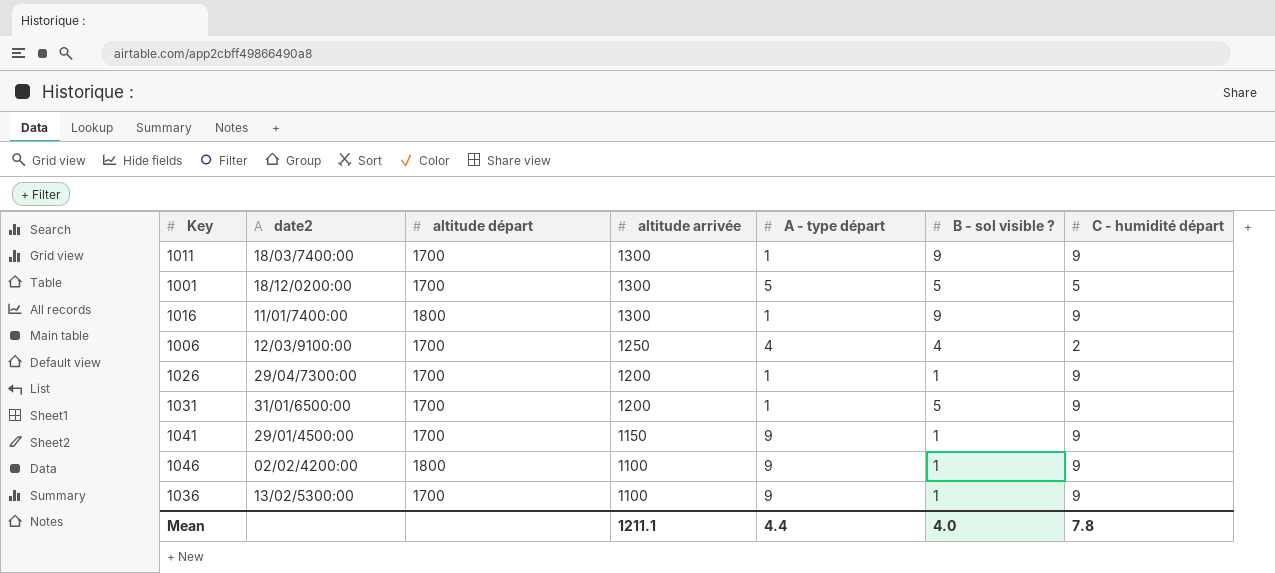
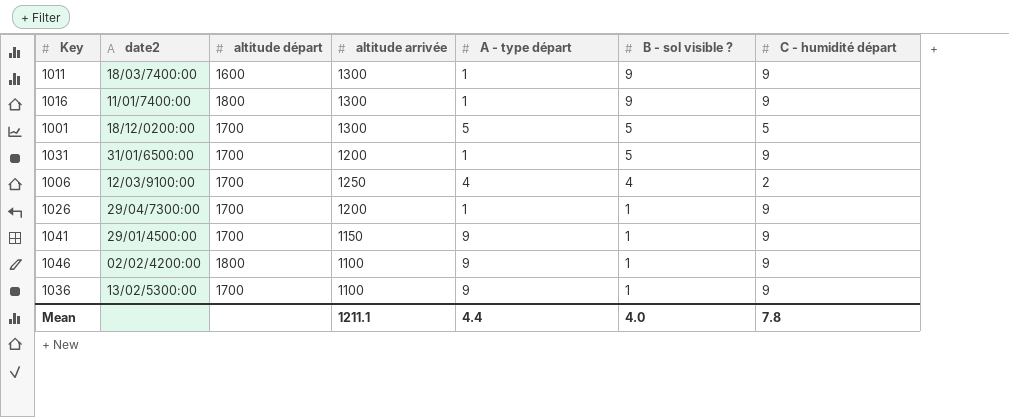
row order: altitude arrivée descending -> B - sol visible ? descending
1011 | altitude départ: 1700 -> 1600

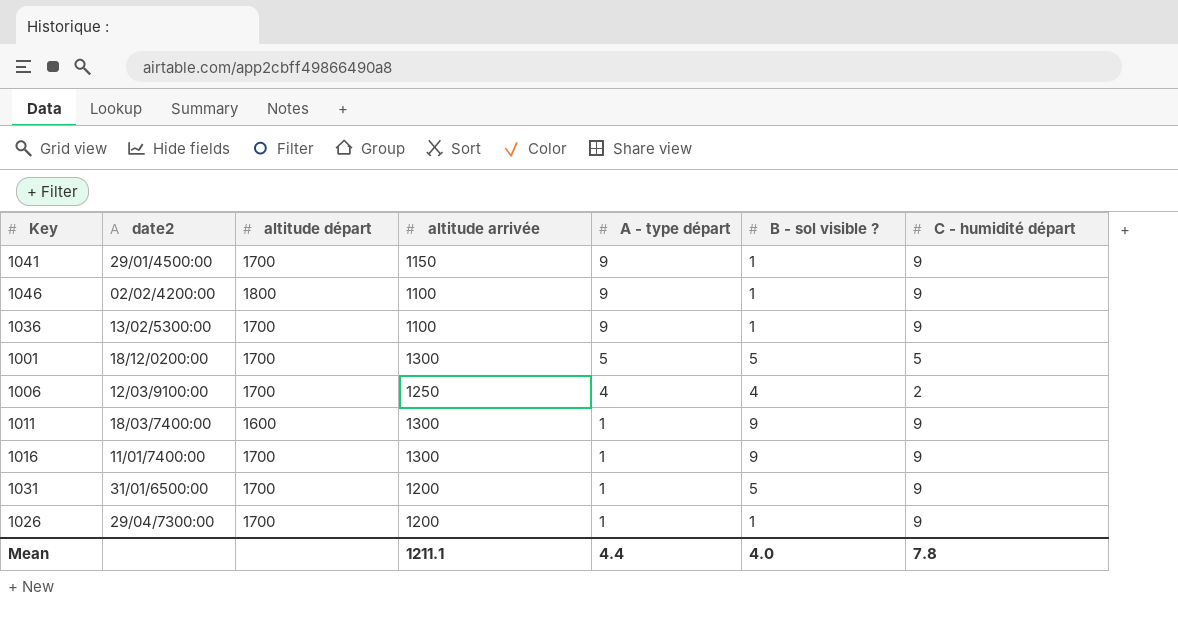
row order: B - sol visible ? descending -> A - type départ descending
1016 | altitude départ: 1800 -> 1700

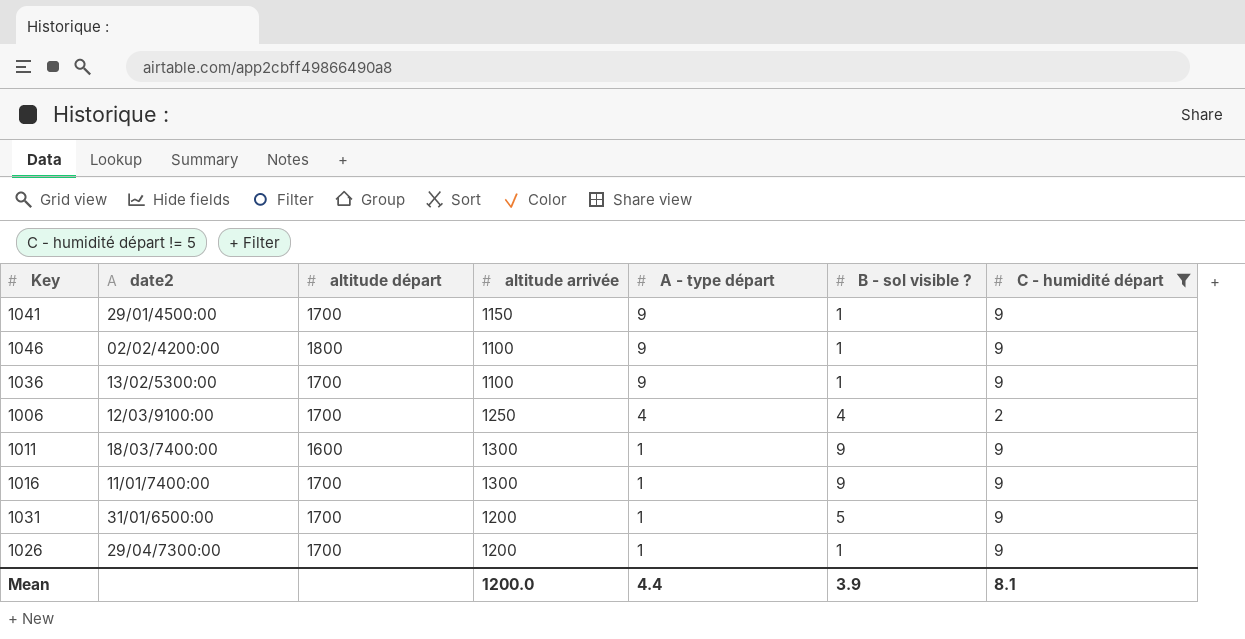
filter: none -> C - humidité départ != 5
Mean | altitude arrivée: 1211.1 -> 1200.0
Mean | B - sol visible ?: 4.0 -> 3.9
Mean | C - humidité départ: 7.8 -> 8.1

